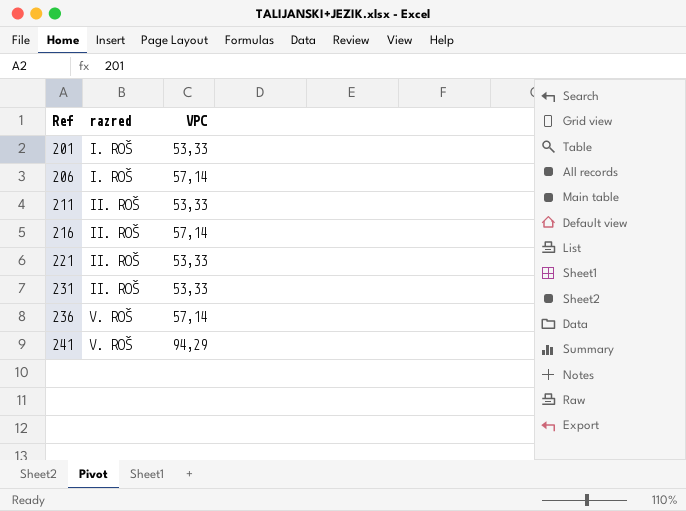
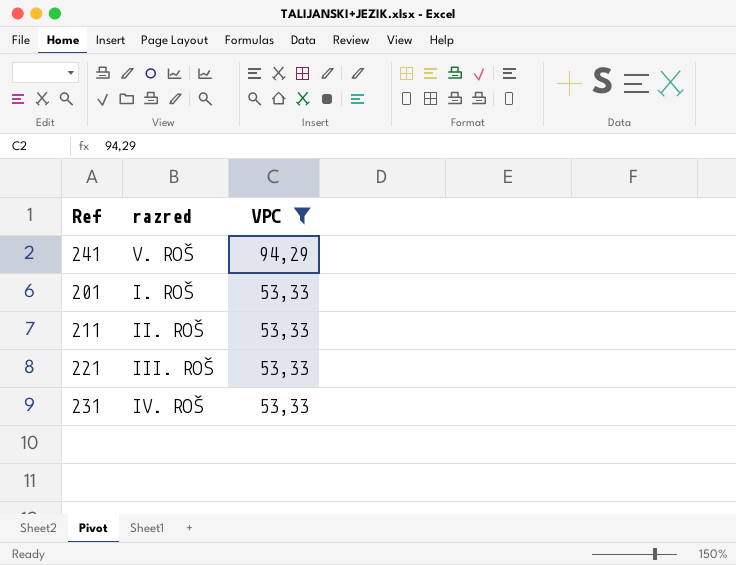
filter: none -> VPC != 57,14
row order: Ref ascending -> VPC descending
221 | razred: II. ROŠ -> III. ROŠ
231 | razred: II. ROŠ -> IV. ROŠ

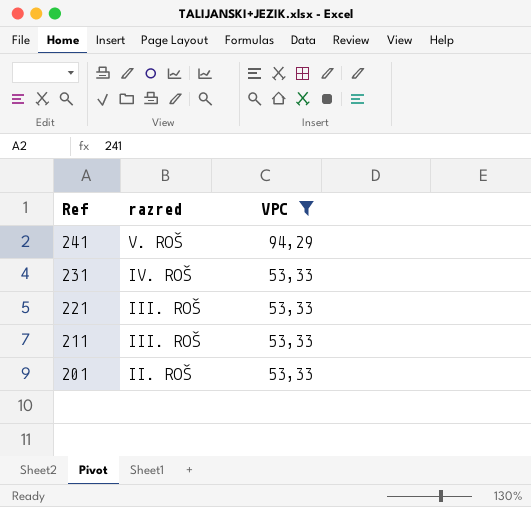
row order: VPC descending -> Ref descending
211 | razred: II. ROŠ -> III. ROŠ
201 | razred: I. ROŠ -> II. ROŠ

